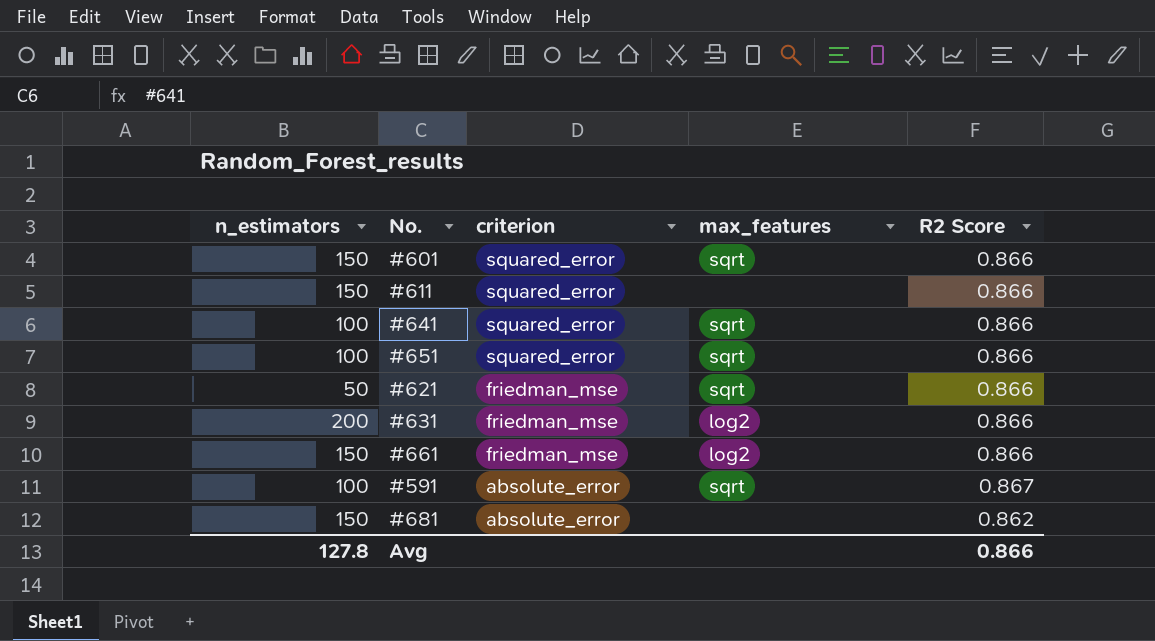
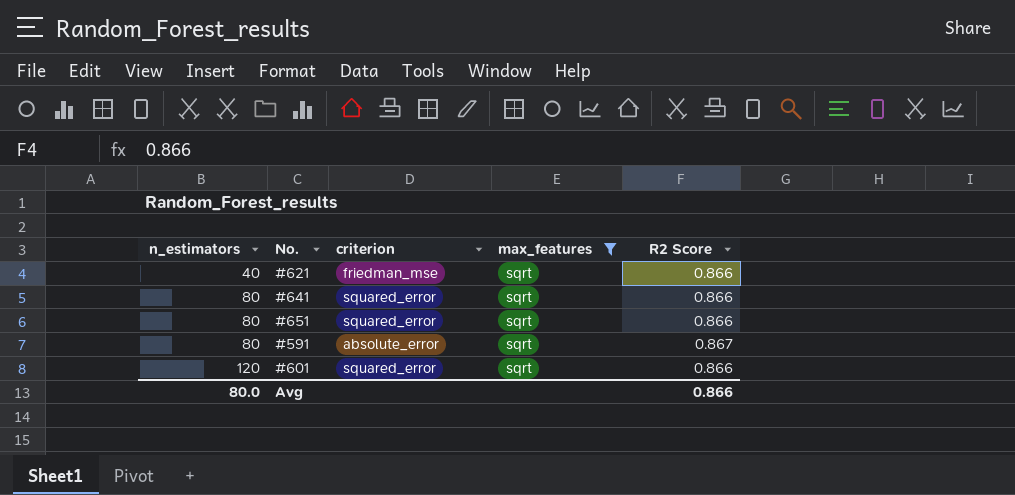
filter: none -> max_features = sqrt
row order: criterion descending -> n_estimators ascending
#621 | n_estimators: 50 -> 40
#641 | n_estimators: 100 -> 80
#651 | n_estimators: 100 -> 80
#591 | n_estimators: 100 -> 80
#601 | n_estimators: 150 -> 120
Avg | n_estimators: 127.8 -> 80.0

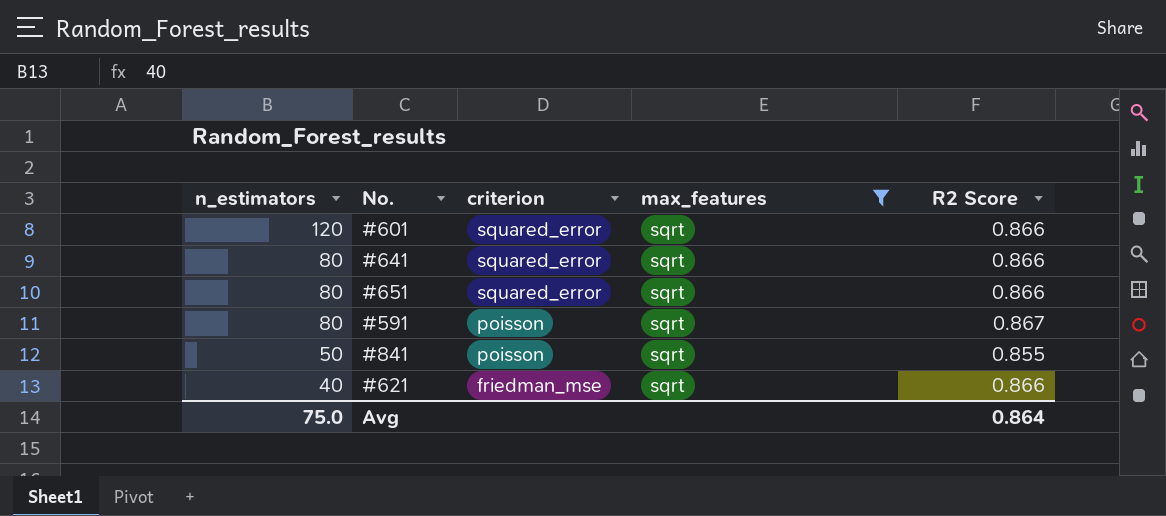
row order: n_estimators ascending -> n_estimators descending
#591 | criterion: absolute_error -> poisson
row #841: none -> 50 | poisson | sqrt | 0.855
Avg | n_estimators: 80.0 -> 75.0
Avg | R2 Score: 0.866 -> 0.864

